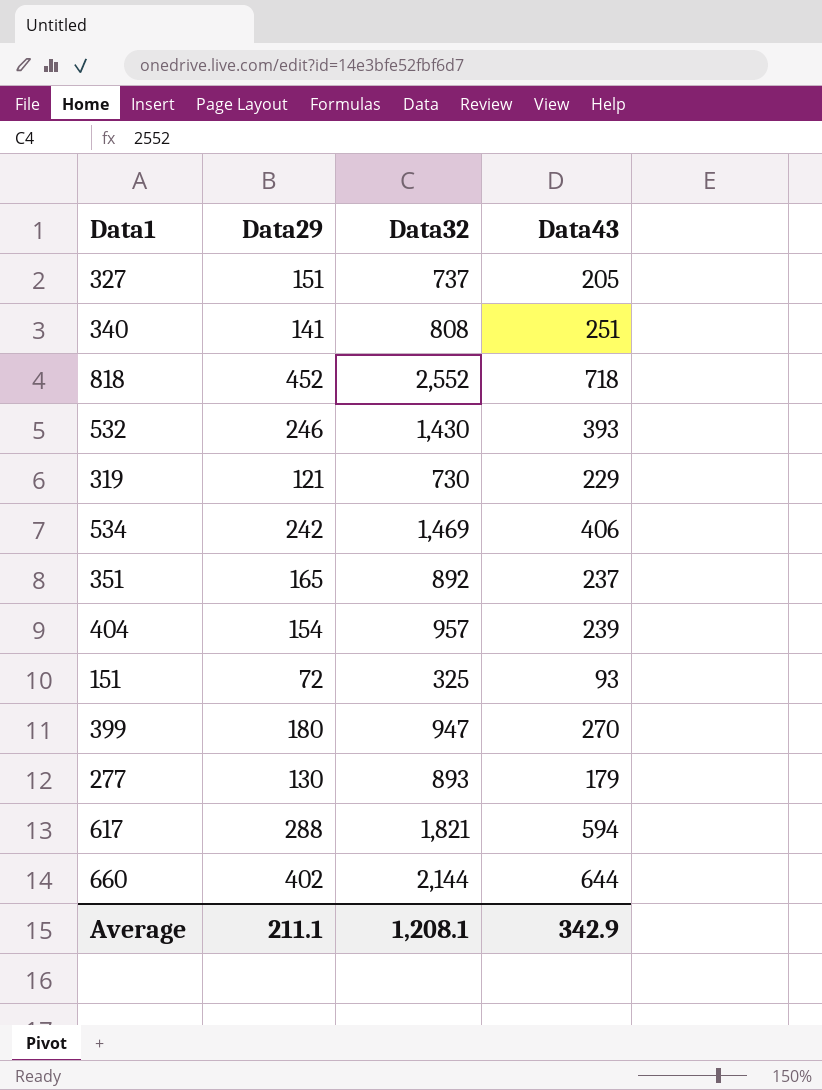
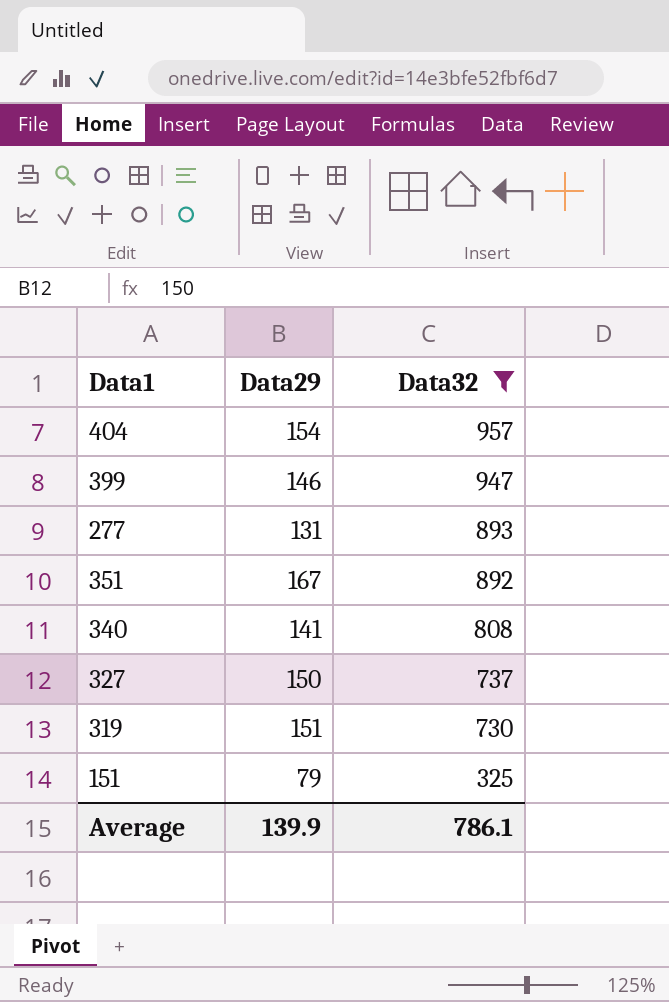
filter: none -> Data32 <= 957
row order: none -> Data32 descending
column Data43 | position: 4 -> none
399 | Data29: 180 -> 146
277 | Data29: 130 -> 131
351 | Data29: 165 -> 167
327 | Data29: 151 -> 150
319 | Data29: 121 -> 151
151 | Data29: 72 -> 79
Average | Data29: 211.1 -> 139.9
Average | Data32: 1,208.1 -> 786.1

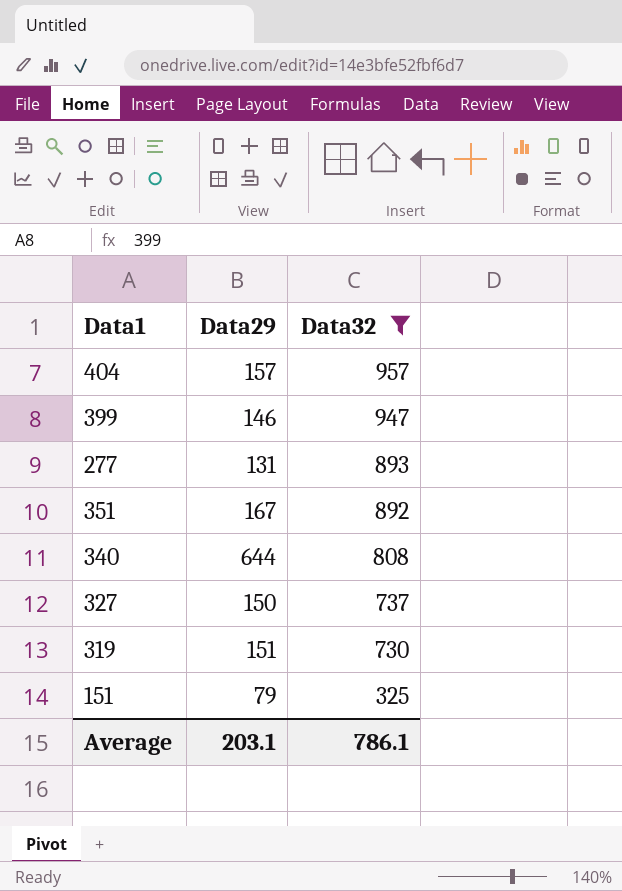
404 | Data29: 154 -> 157
340 | Data29: 141 -> 644
Average | Data29: 139.9 -> 203.1

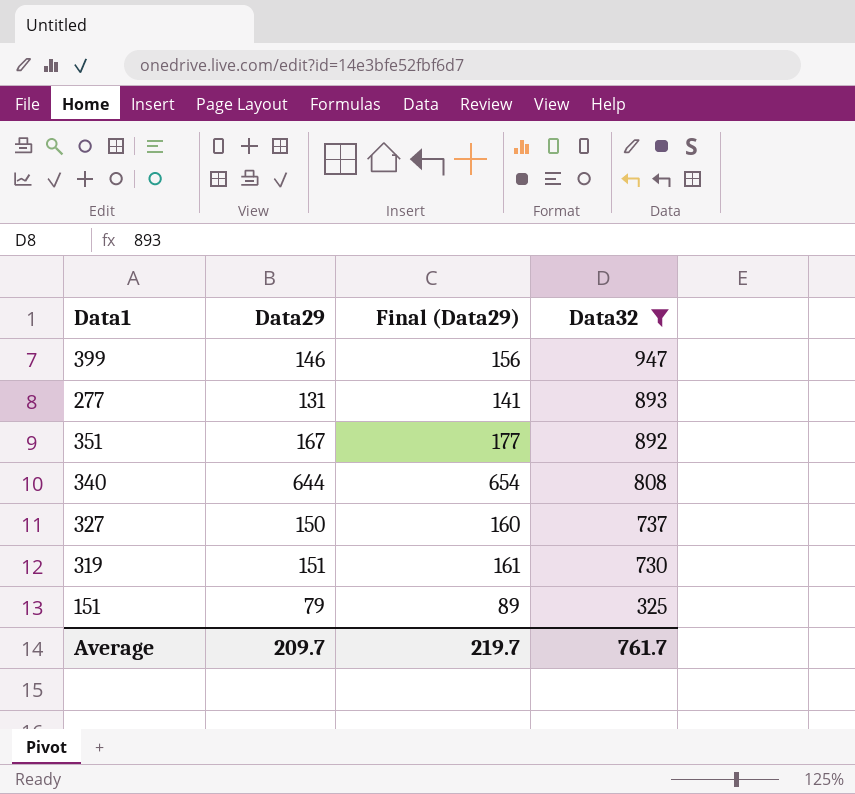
column Final (Data29) | formula: none -> [Data29] + 10
row 404: 157 | 957 -> none
Average | Data29: 203.1 -> 209.7
Average | Data32: 786.1 -> 761.7

